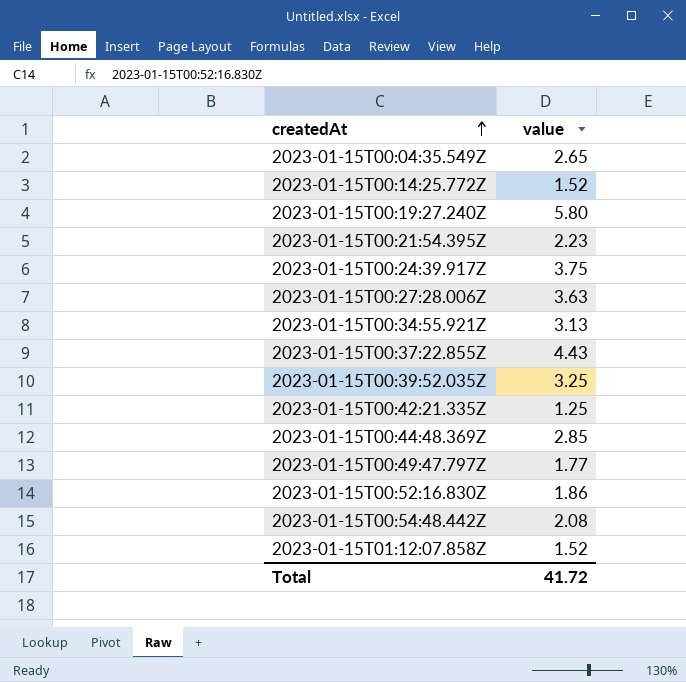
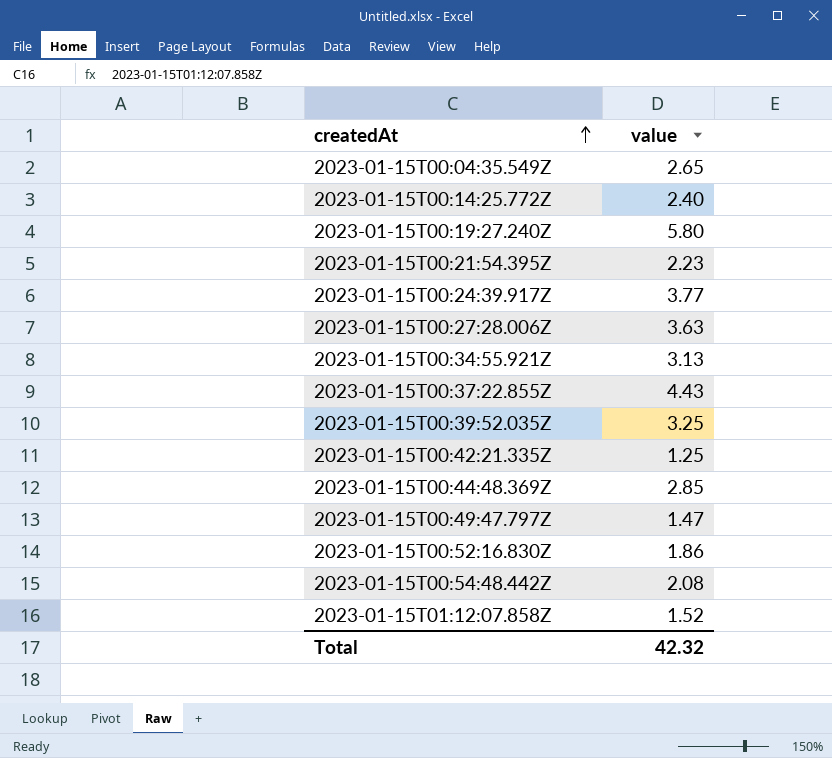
2023-01-15T00:14:25.772Z | value: 1.52 -> 2.40
2023-01-15T00:24:39.917Z | value: 3.75 -> 3.77
2023-01-15T00:49:47.797Z | value: 1.77 -> 1.47
Total | value: 41.72 -> 42.32

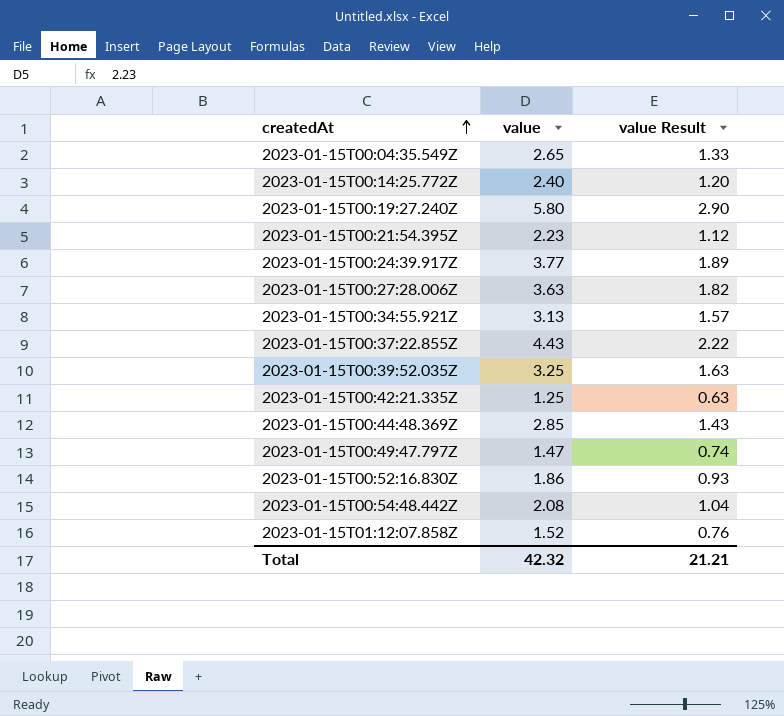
column value Result | formula: none -> [value] * 0.5

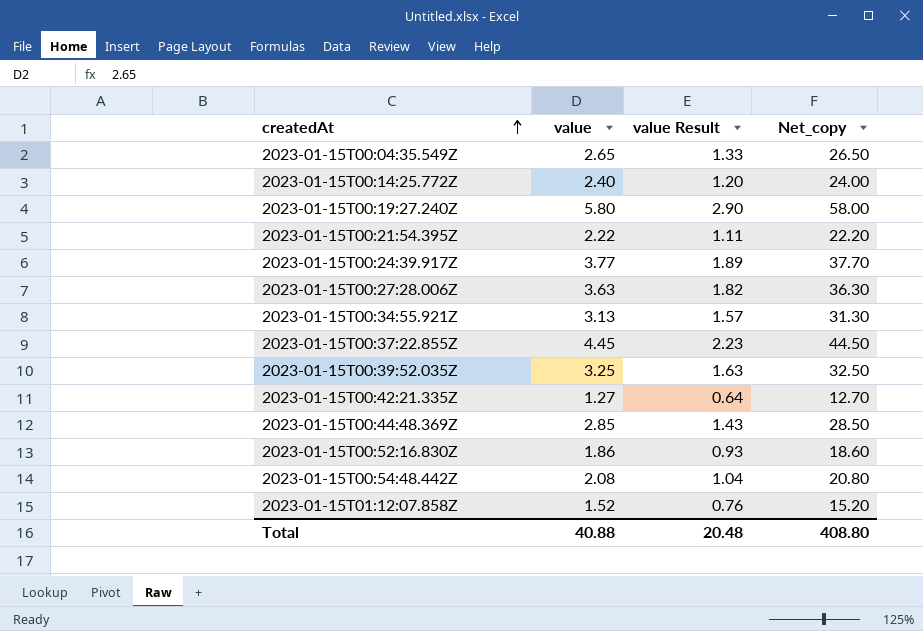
column Net_copy | formula: none -> [value] * 10
row 2023-01-15T00:49:47.797Z: 1.47 | 0.74 -> none
2023-01-15T00:21:54.395Z | value: 2.23 -> 2.22
2023-01-15T00:21:54.395Z | value Result: 1.12 -> 1.11
2023-01-15T00:37:22.855Z | value: 4.43 -> 4.45
2023-01-15T00:37:22.855Z | value Result: 2.22 -> 2.23
2023-01-15T00:42:21.335Z | value: 1.25 -> 1.27
2023-01-15T00:42:21.335Z | value Result: 0.63 -> 0.64
Total | value: 42.32 -> 40.88
Total | value Result: 21.21 -> 20.48

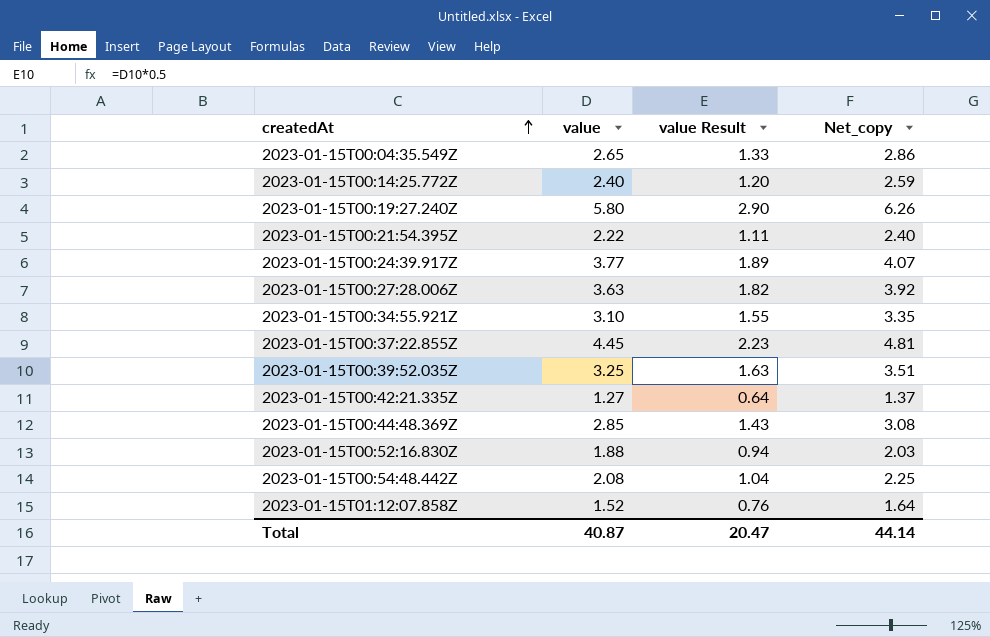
column Net_copy | formula: [value] * 10 -> [value] * 1.08
2023-01-15T00:34:55.921Z | value: 3.13 -> 3.10
2023-01-15T00:34:55.921Z | value Result: 1.57 -> 1.55
2023-01-15T00:52:16.830Z | value: 1.86 -> 1.88
2023-01-15T00:52:16.830Z | value Result: 0.93 -> 0.94
Total | value: 40.88 -> 40.87
Total | value Result: 20.48 -> 20.47
Total | Net_copy: 408.80 -> 44.14

